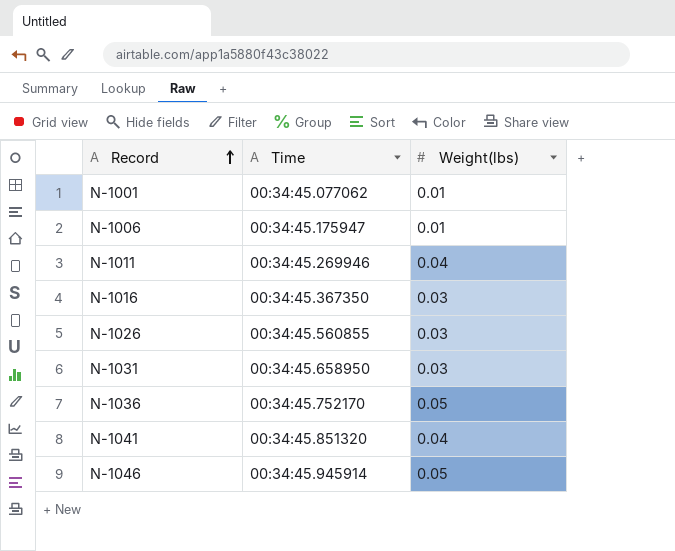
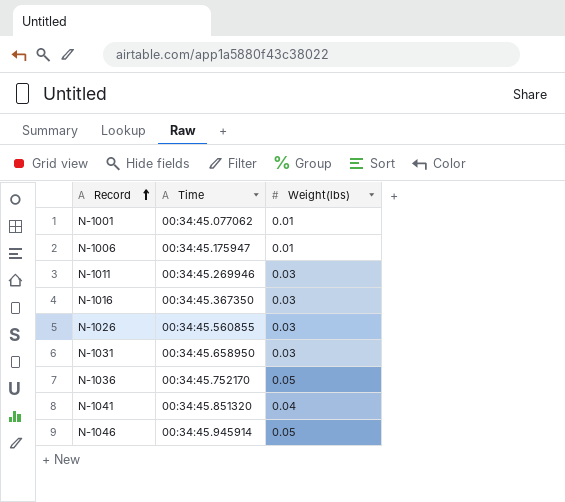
N-1011 | Weight(lbs): 0.04 -> 0.03

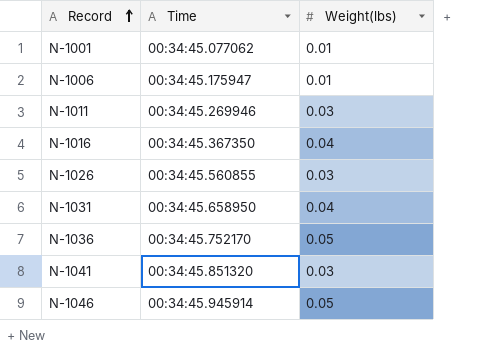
N-1016 | Weight(lbs): 0.03 -> 0.04
N-1031 | Weight(lbs): 0.03 -> 0.04
N-1041 | Weight(lbs): 0.04 -> 0.03

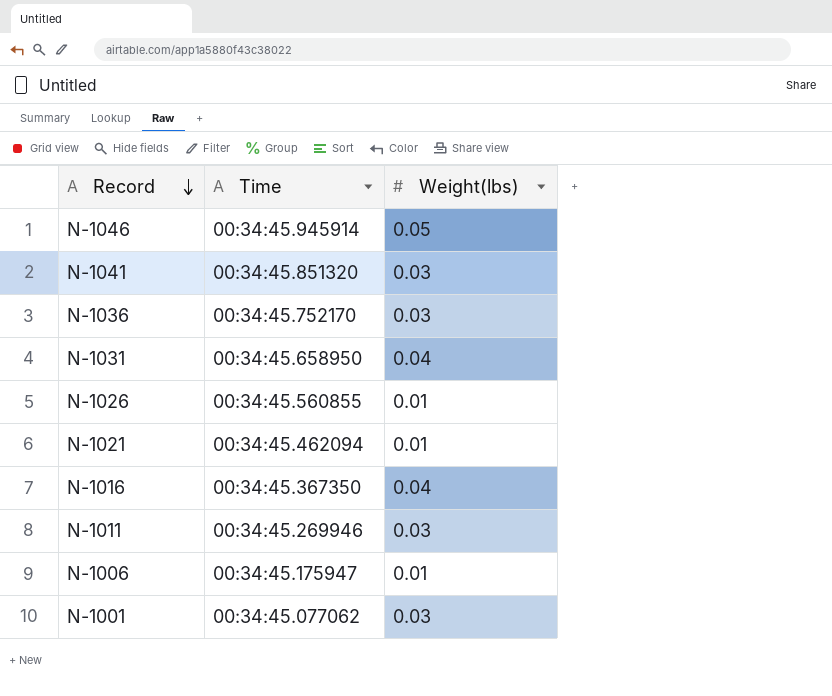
row order: Record ascending -> Record descending
N-1036 | Weight(lbs): 0.05 -> 0.03
N-1026 | Weight(lbs): 0.03 -> 0.01
row N-1021: none -> 00:34:45.462094 | 0.01
N-1001 | Weight(lbs): 0.01 -> 0.03

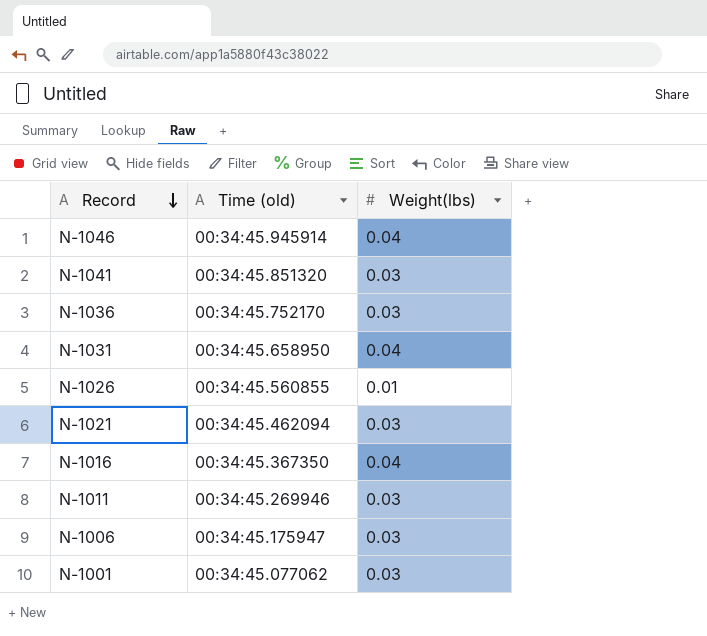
column name: Time -> Time (old)
N-1046 | Weight(lbs): 0.05 -> 0.04
N-1021 | Weight(lbs): 0.01 -> 0.03
N-1006 | Weight(lbs): 0.01 -> 0.03

